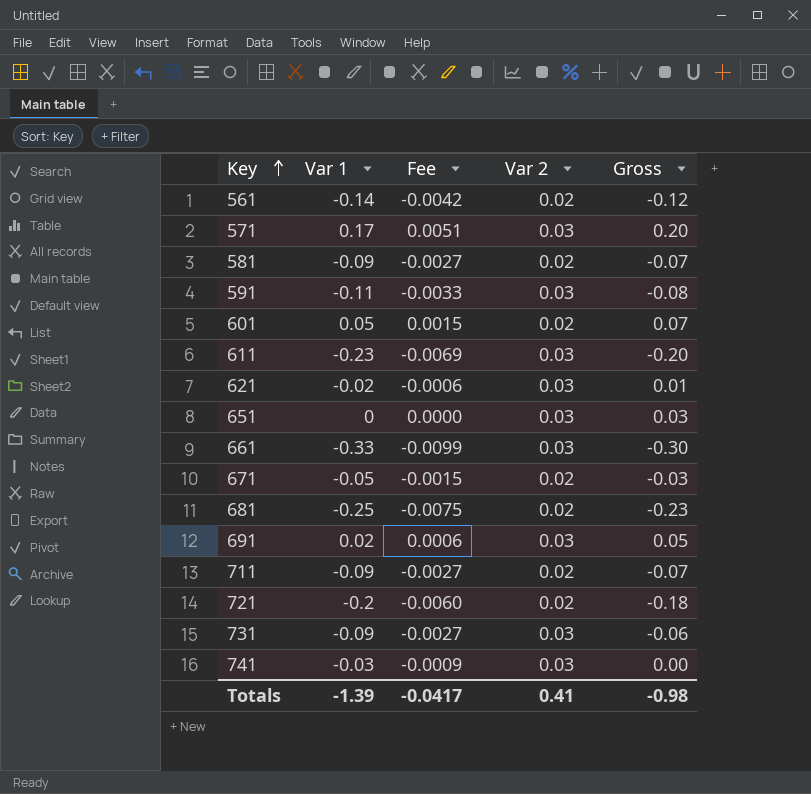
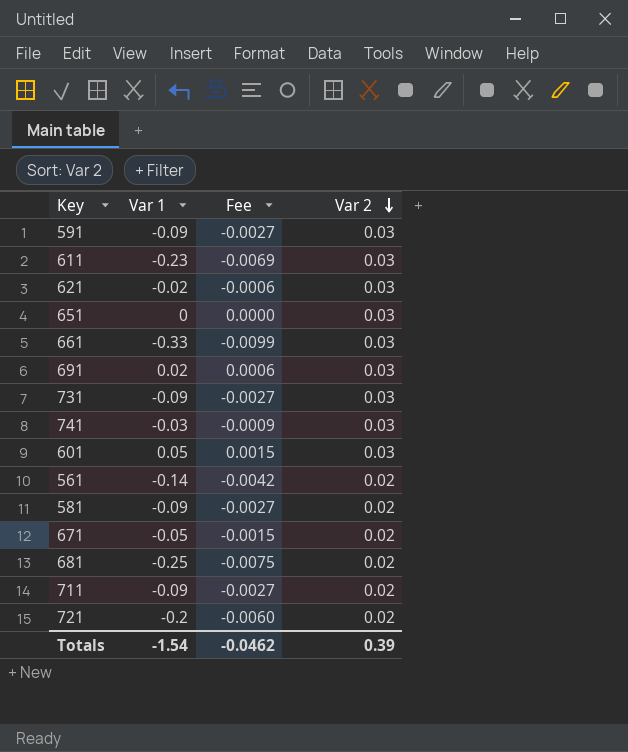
row order: Key ascending -> Var 2 descending
column Gross | formula: [Var 1] + [Var 2] -> none
row 571: 0.17 | 0.0051 | 0.03 | 0.20 -> none
591 | Var 1: -0.11 -> -0.09
591 | Fee: -0.0033 -> -0.0027
601 | Var 2: 0.02 -> 0.03
Totals | Var 1: -1.39 -> -1.54
Totals | Fee: -0.0417 -> -0.0462
Totals | Var 2: 0.41 -> 0.39

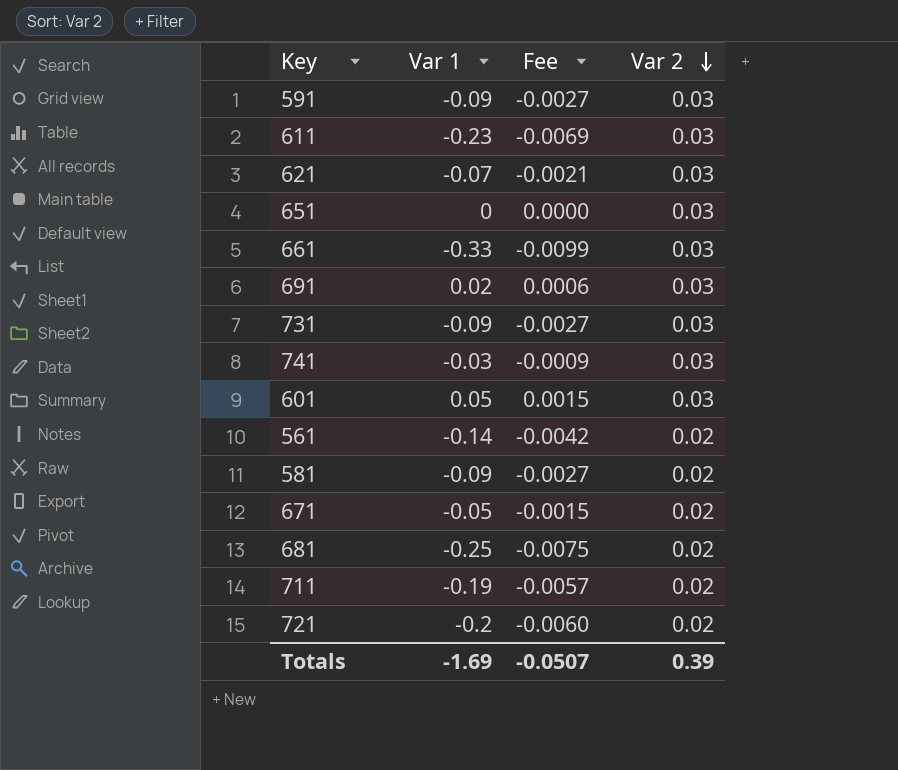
621 | Var 1: -0.02 -> -0.07
621 | Fee: -0.0006 -> -0.0021
711 | Var 1: -0.09 -> -0.19
711 | Fee: -0.0027 -> -0.0057
Totals | Var 1: -1.54 -> -1.69
Totals | Fee: -0.0462 -> -0.0507

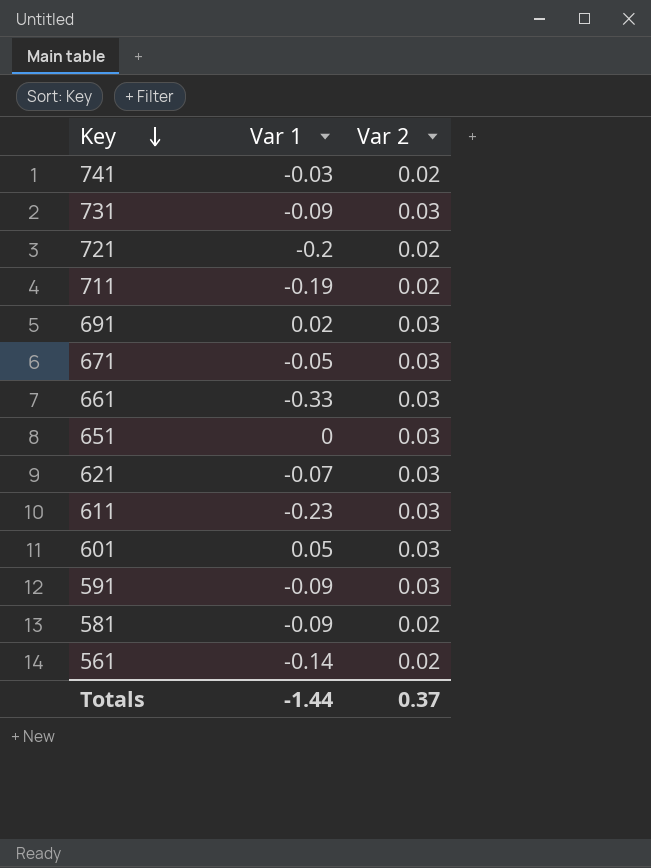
row order: Var 2 descending -> Key descending
column Fee | formula: [Var 1] * 0.03 -> none
row 681: -0.25 | -0.0075 | 0.02 -> none
741 | Var 2: 0.03 -> 0.02
671 | Var 2: 0.02 -> 0.03
Totals | Var 1: -1.69 -> -1.44
Totals | Var 2: 0.39 -> 0.37

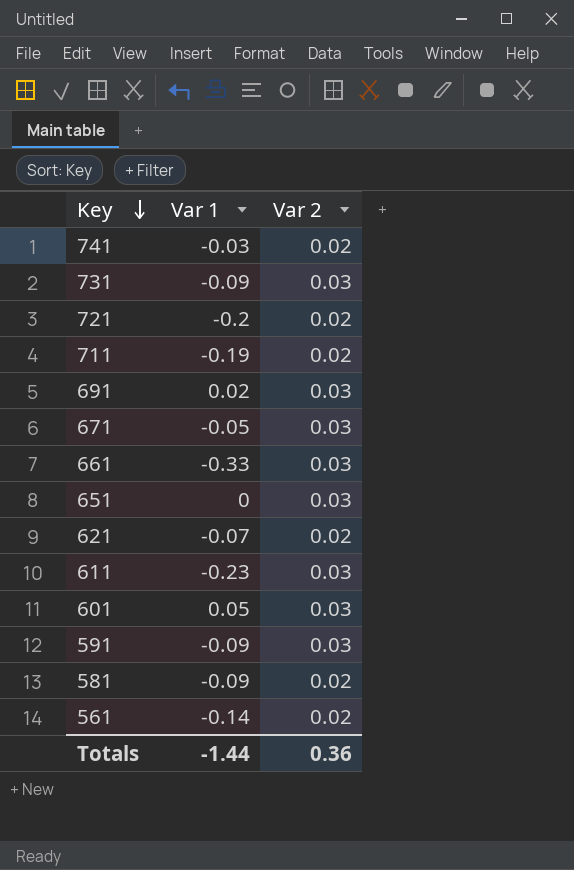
621 | Var 2: 0.03 -> 0.02
Totals | Var 2: 0.37 -> 0.36

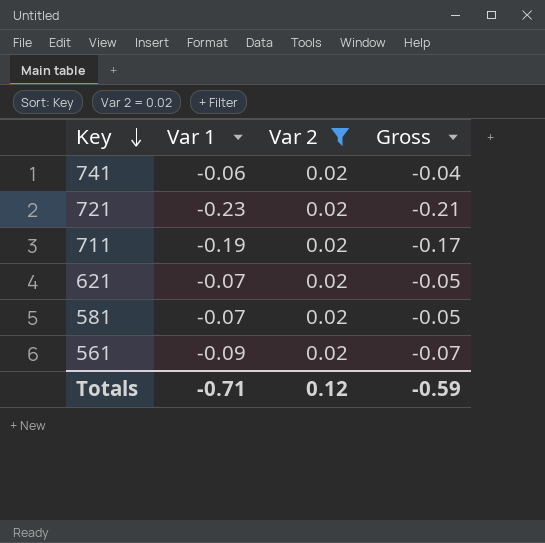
filter: none -> Var 2 = 0.02
column Gross | formula: none -> [Var 1] + [Var 2]
741 | Var 1: -0.03 -> -0.06
721 | Var 1: -0.2 -> -0.23
581 | Var 1: -0.09 -> -0.07
561 | Var 1: -0.14 -> -0.09
Totals | Var 1: -1.44 -> -0.71
Totals | Var 2: 0.36 -> 0.12

